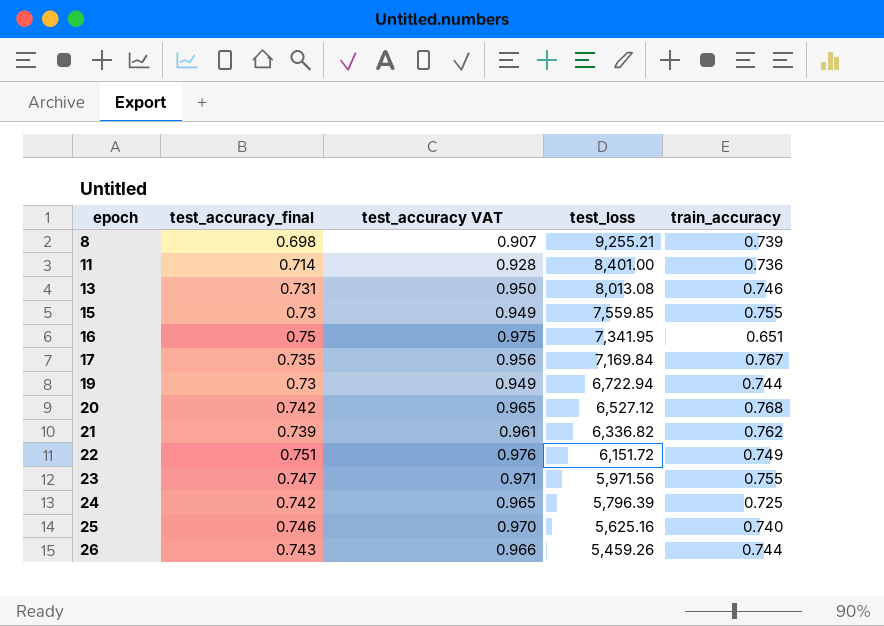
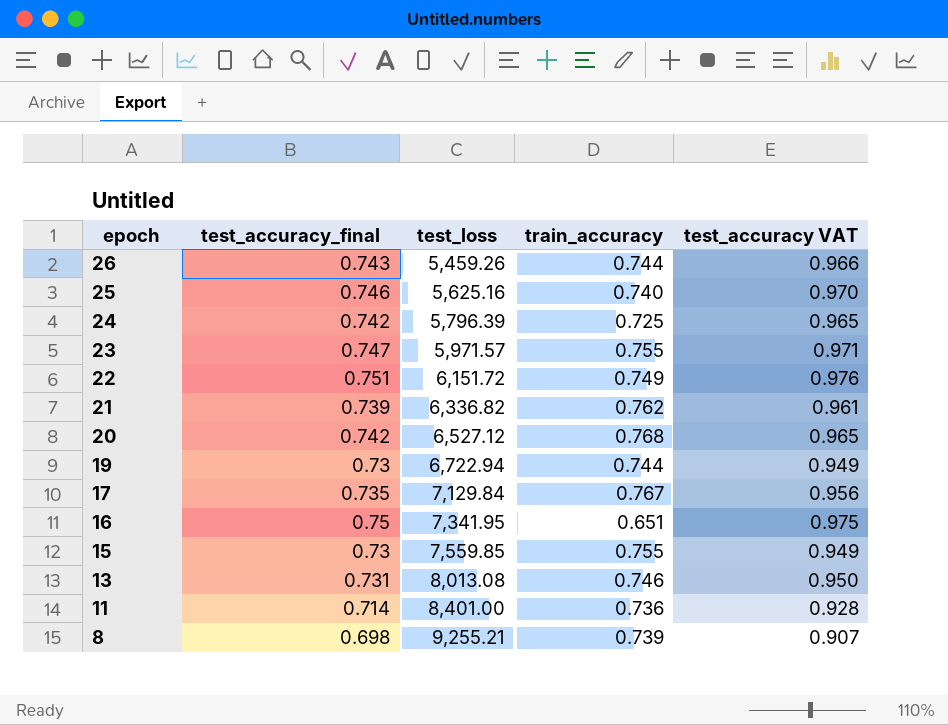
row order: epoch ascending -> epoch descending
column test_accuracy VAT | position: 3 -> 5
23 | test_loss: 5,971.56 -> 5,971.57
17 | test_loss: 7,169.84 -> 7,129.84

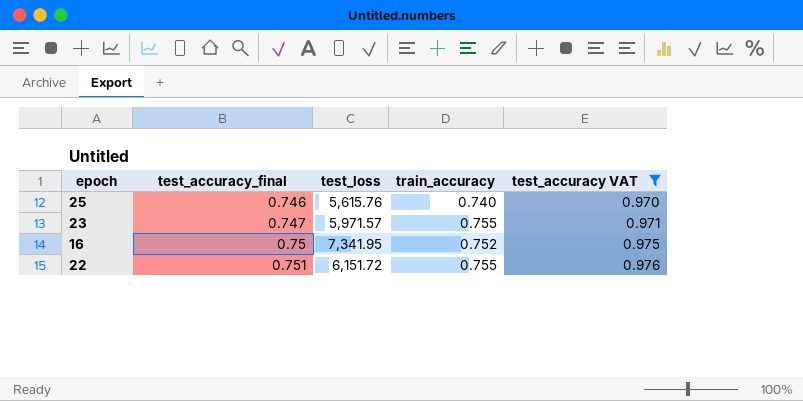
filter: none -> test_accuracy VAT >= 0.970
row order: epoch descending -> test_accuracy_final ascending
25 | test_loss: 5,625.16 -> 5,615.76
16 | train_accuracy: 0.651 -> 0.752
22 | train_accuracy: 0.749 -> 0.755

